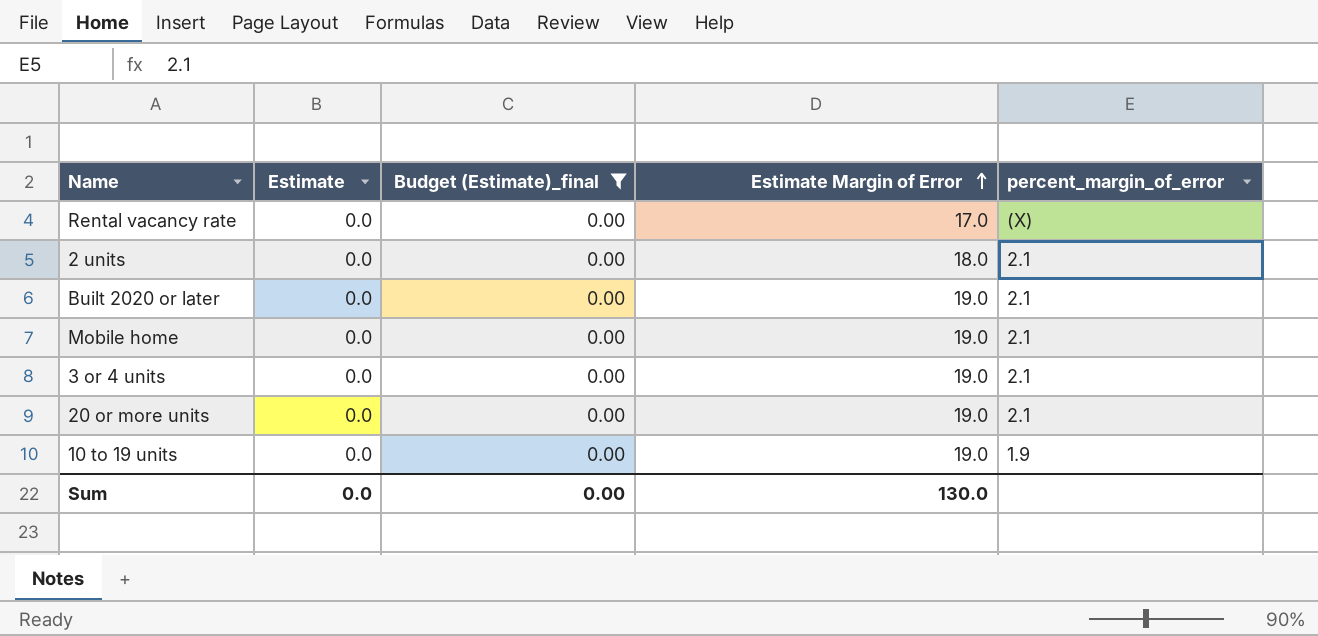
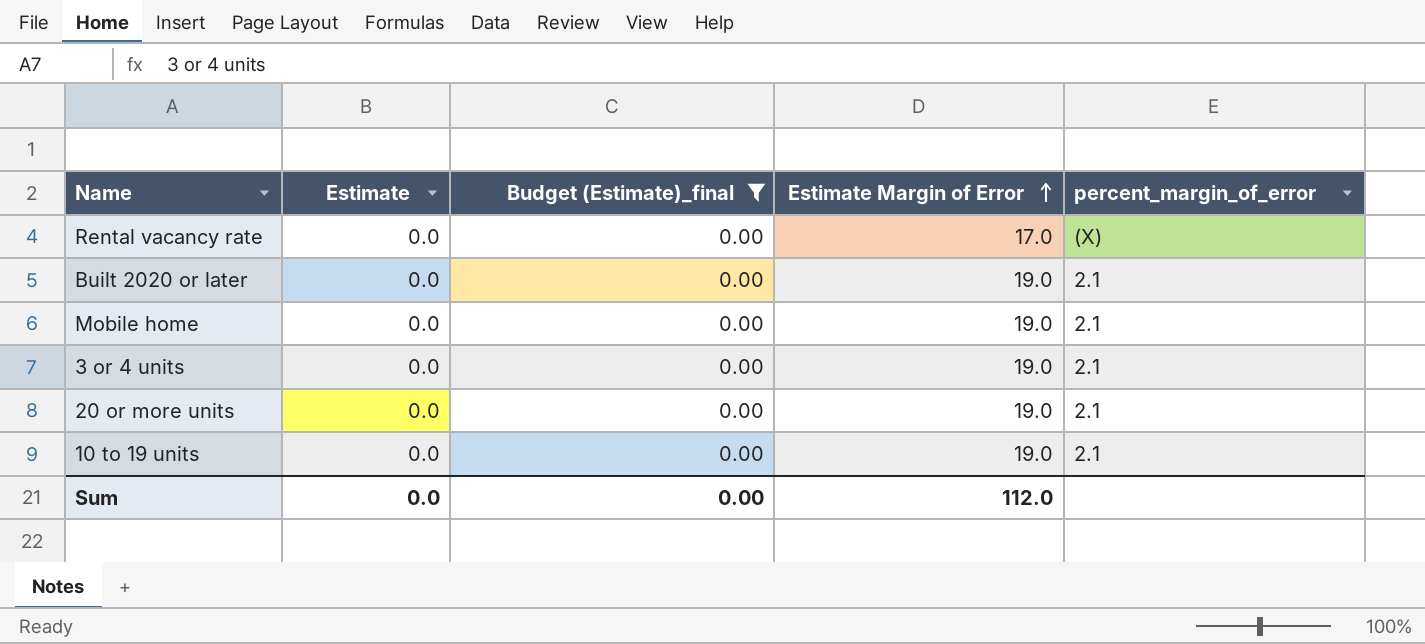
row 2 units: 0.0 | 0.00 | 18.0 | 2.1 -> none
10 to 19 units | percent_margin_of_error: 1.9 -> 2.1
Sum | Estimate Margin of Error: 130.0 -> 112.0

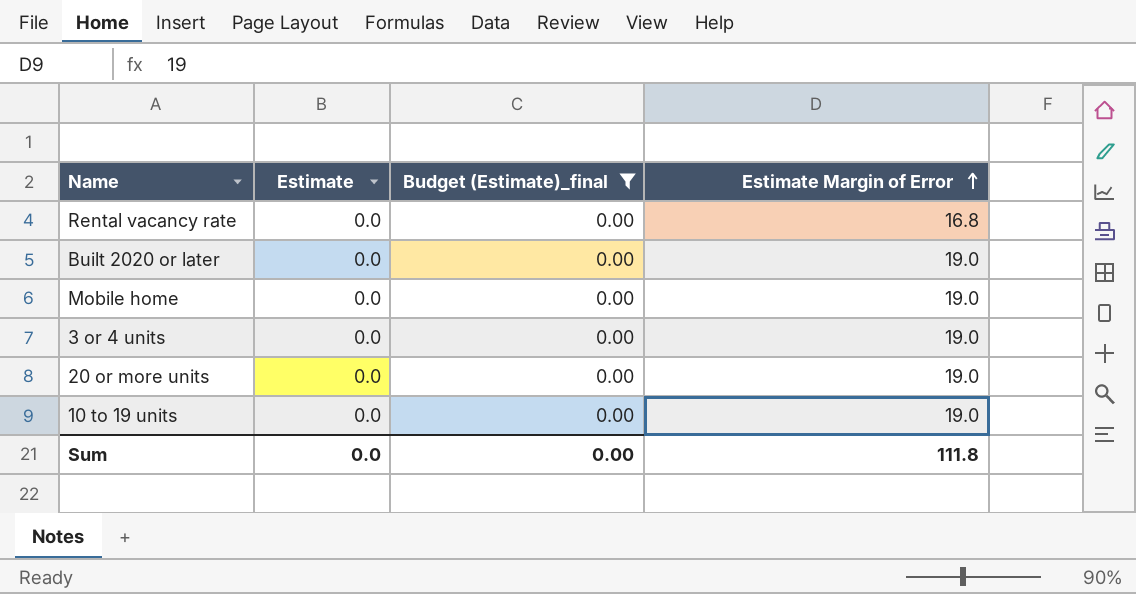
column percent_margin_of_error | position: 5 -> none
Rental vacancy rate | Estimate Margin of Error: 17.0 -> 16.8
Sum | Estimate Margin of Error: 112.0 -> 111.8

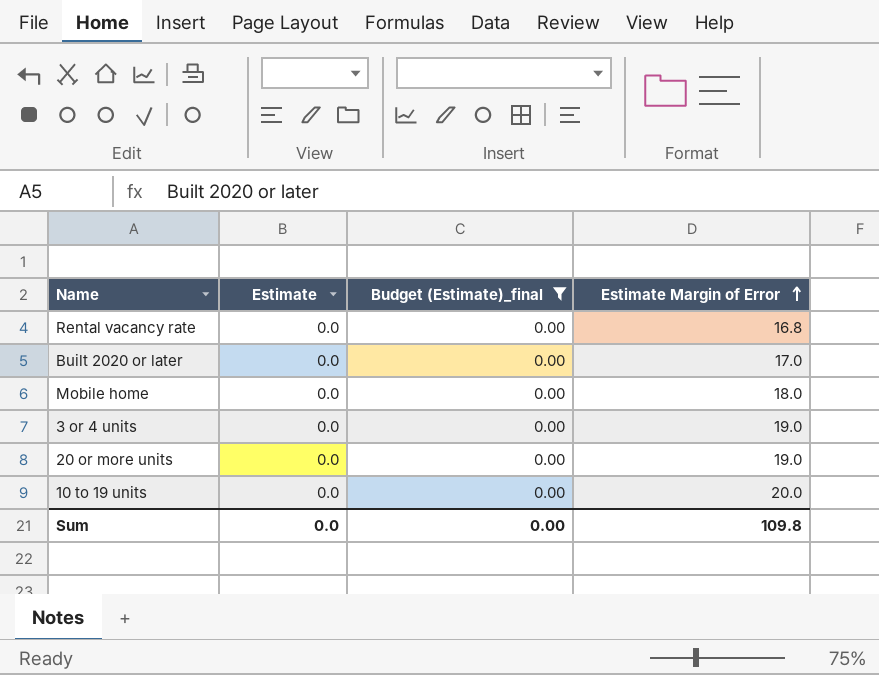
Built 2020 or later | Estimate Margin of Error: 19.0 -> 17.0
Mobile home | Estimate Margin of Error: 19.0 -> 18.0
10 to 19 units | Estimate Margin of Error: 19.0 -> 20.0
Sum | Estimate Margin of Error: 111.8 -> 109.8

